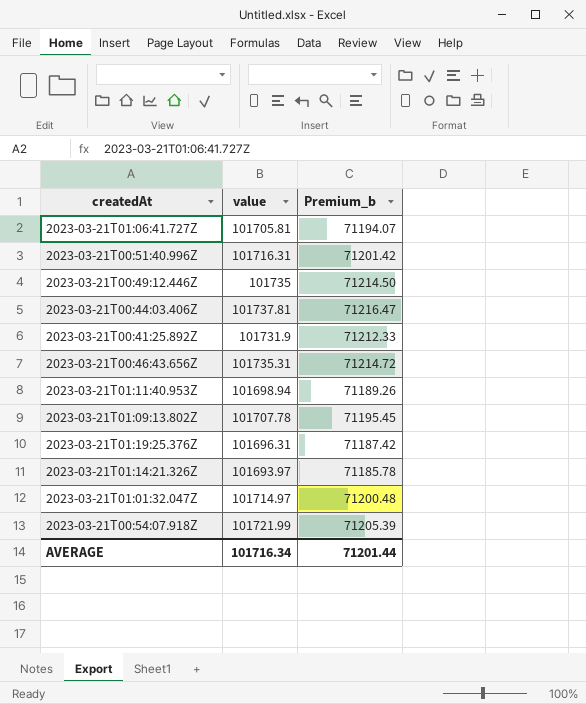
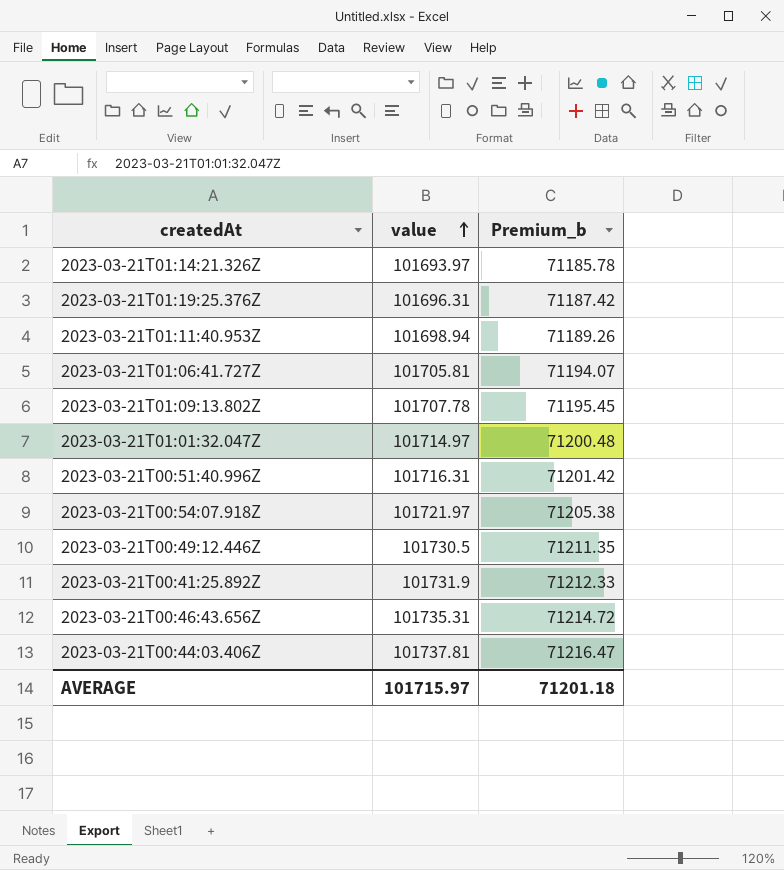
row order: none -> value ascending
2023-03-21T00:54:07.918Z | value: 101721.99 -> 101721.97
2023-03-21T00:54:07.918Z | Premium_b: 71205.39 -> 71205.38
2023-03-21T00:49:12.446Z | value: 101735 -> 101730.5
2023-03-21T00:49:12.446Z | Premium_b: 71214.50 -> 71211.35
AVERAGE | value: 101716.34 -> 101715.97
AVERAGE | Premium_b: 71201.44 -> 71201.18

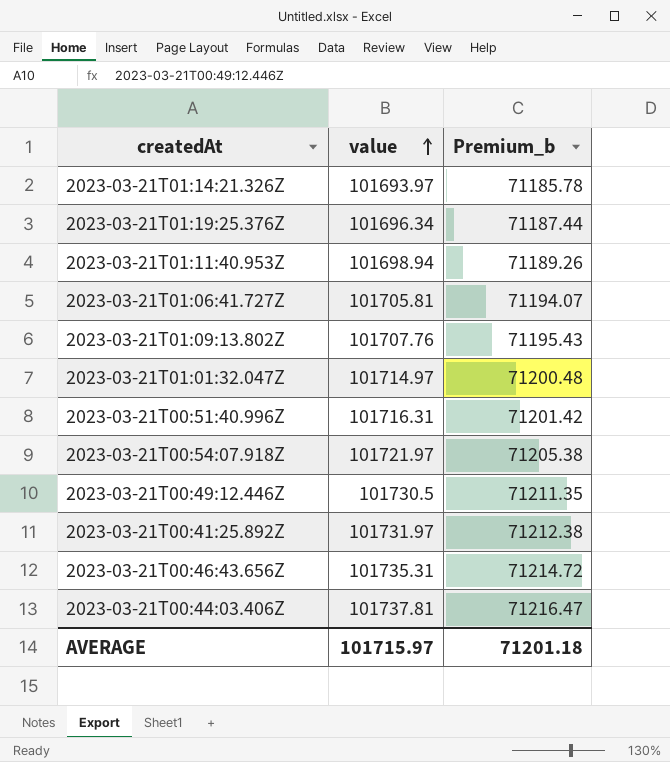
2023-03-21T01:19:25.376Z | value: 101696.31 -> 101696.34
2023-03-21T01:19:25.376Z | Premium_b: 71187.42 -> 71187.44
2023-03-21T01:09:13.802Z | value: 101707.78 -> 101707.76
2023-03-21T01:09:13.802Z | Premium_b: 71195.45 -> 71195.43
2023-03-21T00:41:25.892Z | value: 101731.9 -> 101731.97
2023-03-21T00:41:25.892Z | Premium_b: 71212.33 -> 71212.38

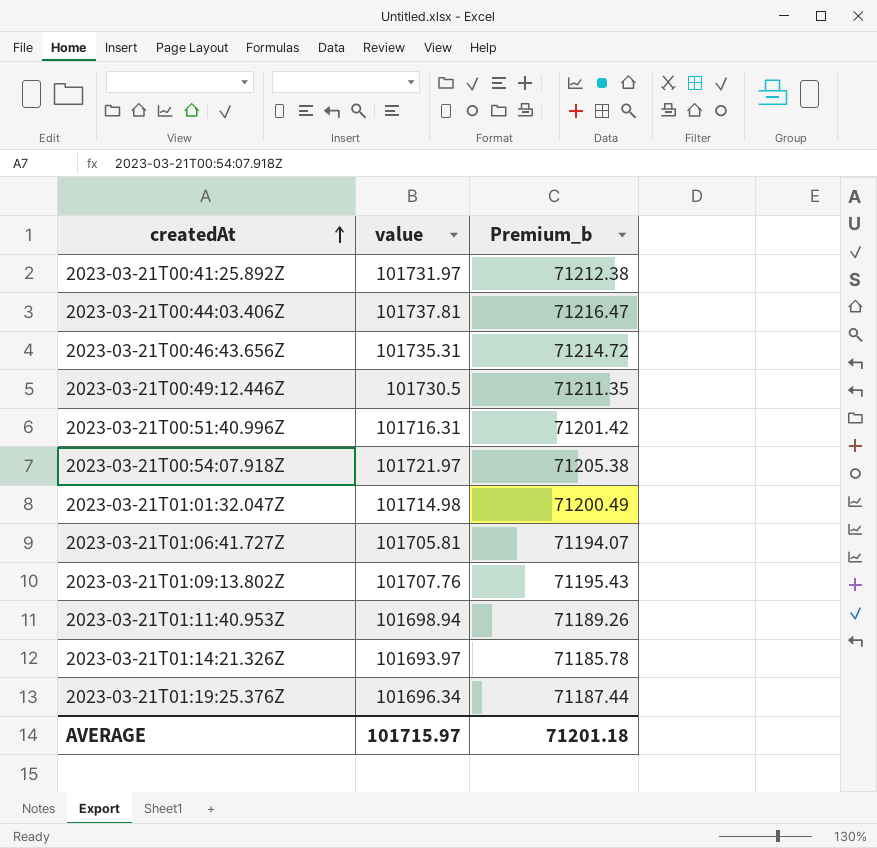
row order: value ascending -> createdAt ascending
2023-03-21T01:01:32.047Z | value: 101714.97 -> 101714.98
2023-03-21T01:01:32.047Z | Premium_b: 71200.48 -> 71200.49

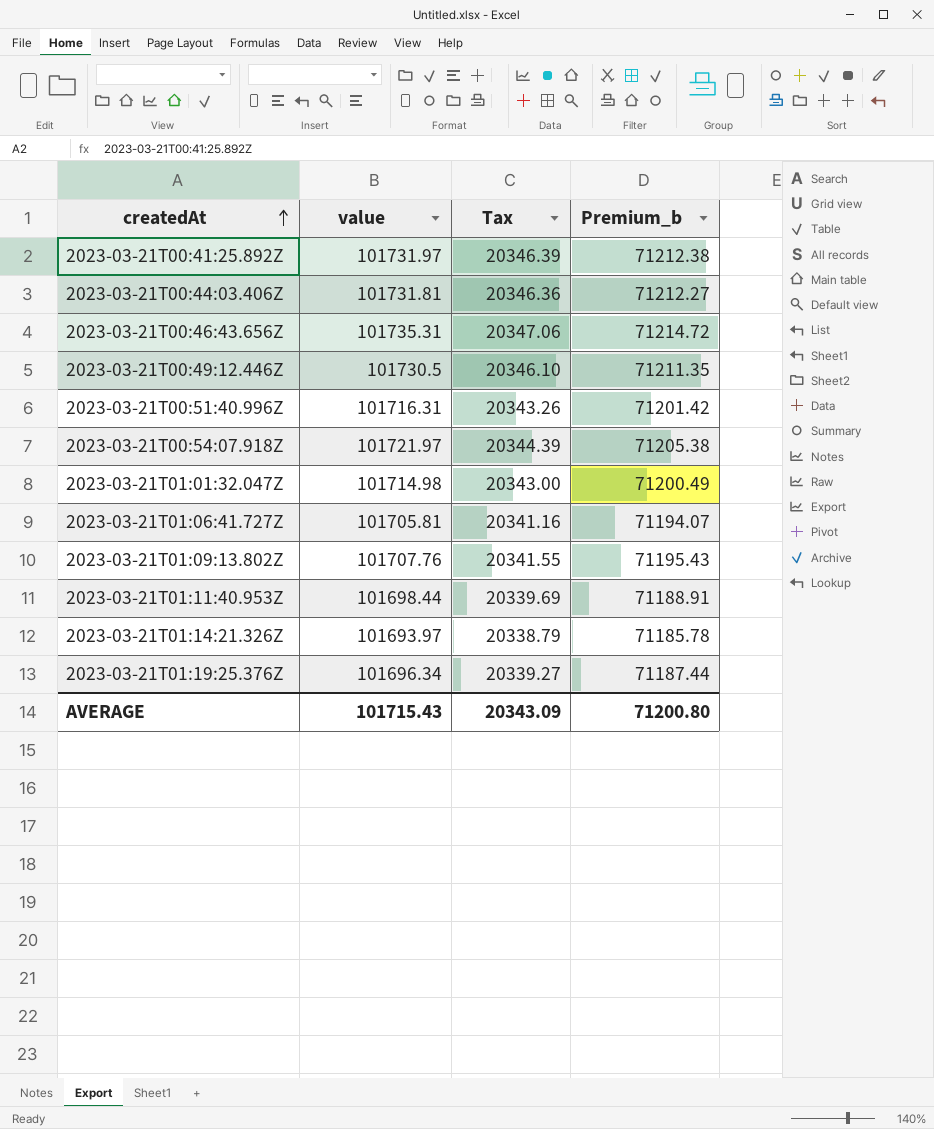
column Tax | formula: none -> [value] * 0.2
2023-03-21T00:44:03.406Z | value: 101737.81 -> 101731.81
2023-03-21T00:44:03.406Z | Premium_b: 71216.47 -> 71212.27
2023-03-21T01:11:40.953Z | value: 101698.94 -> 101698.44
2023-03-21T01:11:40.953Z | Premium_b: 71189.26 -> 71188.91
AVERAGE | value: 101715.97 -> 101715.43
AVERAGE | Premium_b: 71201.18 -> 71200.80

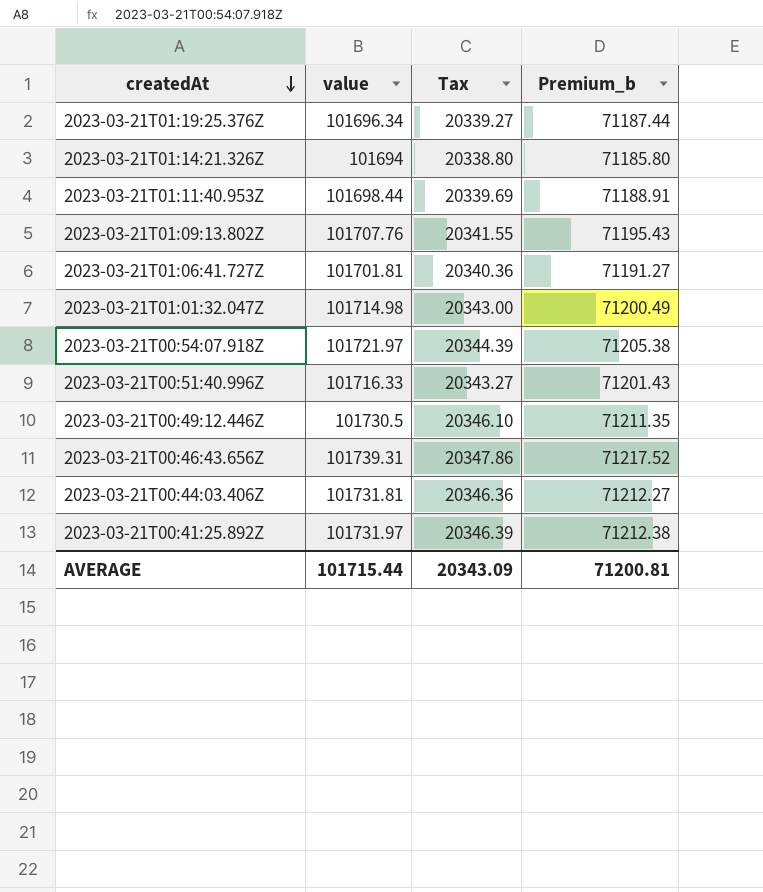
row order: createdAt ascending -> createdAt descending
2023-03-21T01:14:21.326Z | value: 101693.97 -> 101694
2023-03-21T01:14:21.326Z | Tax: 20338.79 -> 20338.80
2023-03-21T01:14:21.326Z | Premium_b: 71185.78 -> 71185.80
2023-03-21T01:06:41.727Z | value: 101705.81 -> 101701.81
2023-03-21T01:06:41.727Z | Tax: 20341.16 -> 20340.36
2023-03-21T01:06:41.727Z | Premium_b: 71194.07 -> 71191.27
2023-03-21T00:51:40.996Z | value: 101716.31 -> 101716.33
2023-03-21T00:51:40.996Z | Tax: 20343.26 -> 20343.27
2023-03-21T00:51:40.996Z | Premium_b: 71201.42 -> 71201.43
2023-03-21T00:46:43.656Z | value: 101735.31 -> 101739.31
2023-03-21T00:46:43.656Z | Tax: 20347.06 -> 20347.86
2023-03-21T00:46:43.656Z | Premium_b: 71214.72 -> 71217.52
AVERAGE | value: 101715.43 -> 101715.44
AVERAGE | Premium_b: 71200.80 -> 71200.81

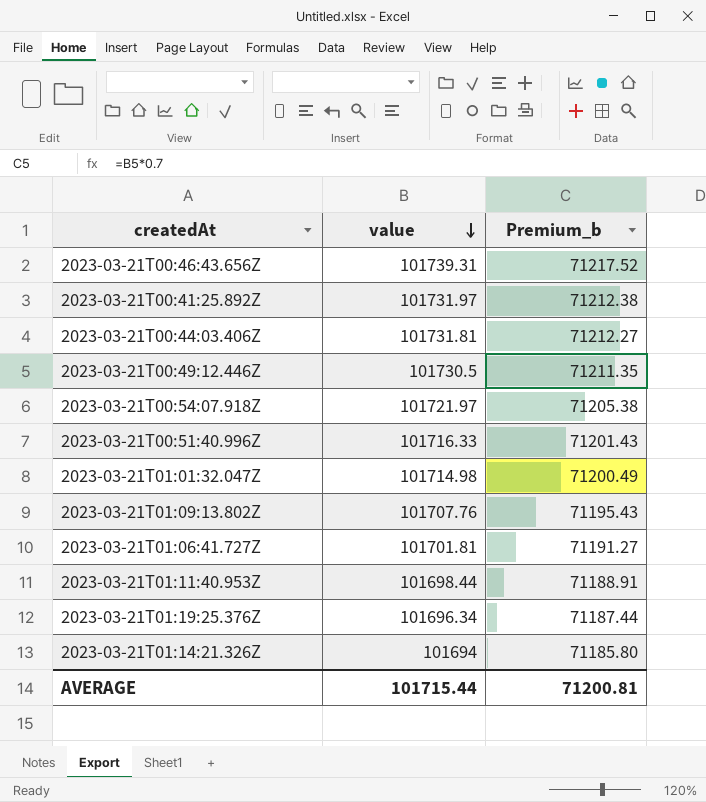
row order: createdAt descending -> value descending
column Tax | formula: [value] * 0.2 -> none

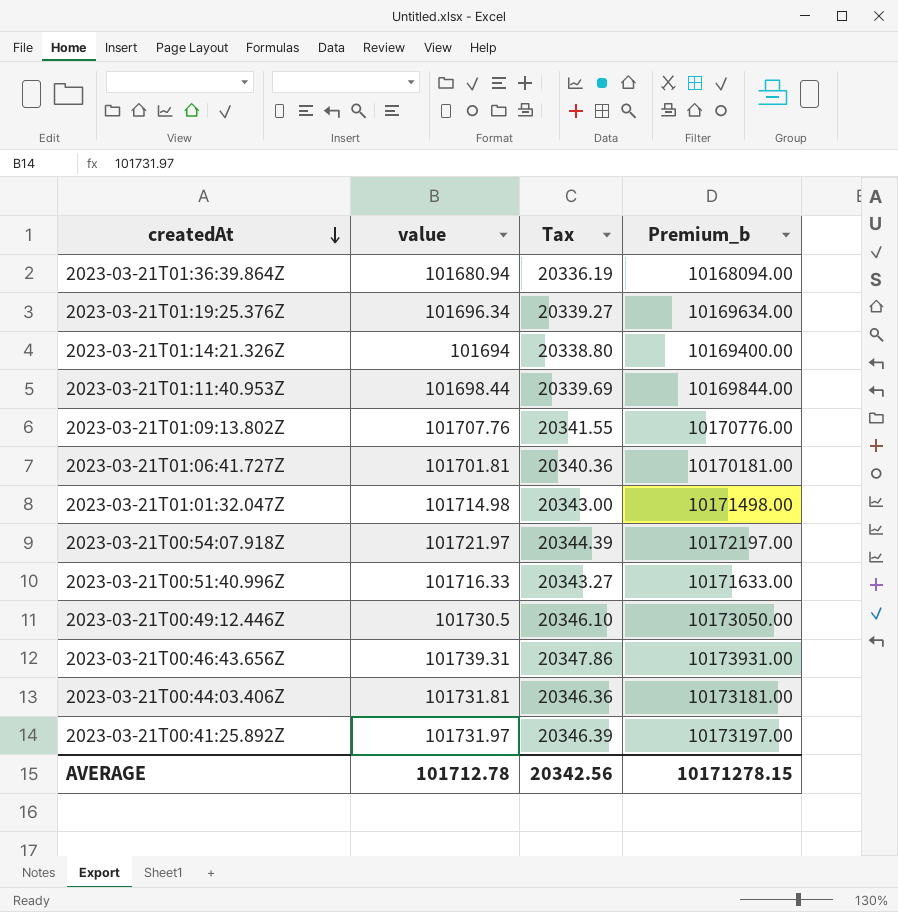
row order: value descending -> createdAt descending
column Tax | formula: none -> [value] * 0.2
column Premium_b | formula: [value] * 0.7 -> [value] * 100
row 2023-03-21T01:36:39.864Z: none -> 101680.94 | 20336.19 | 10168094.00
AVERAGE | value: 101715.44 -> 101712.78
AVERAGE | Premium_b: 71200.81 -> 10171278.15

